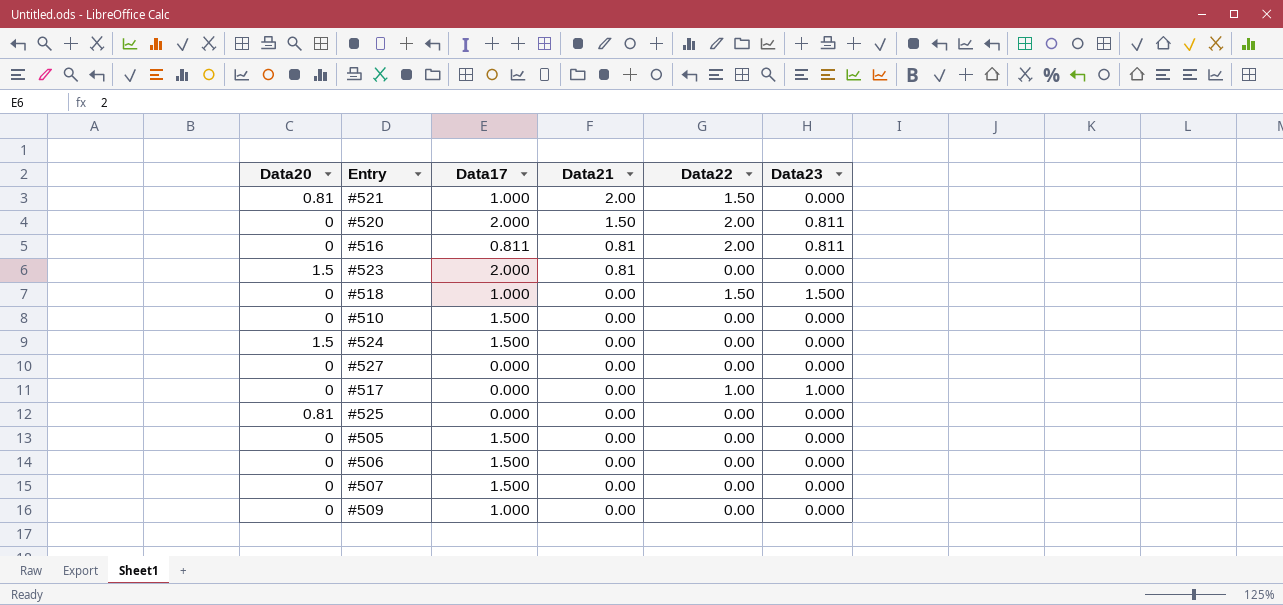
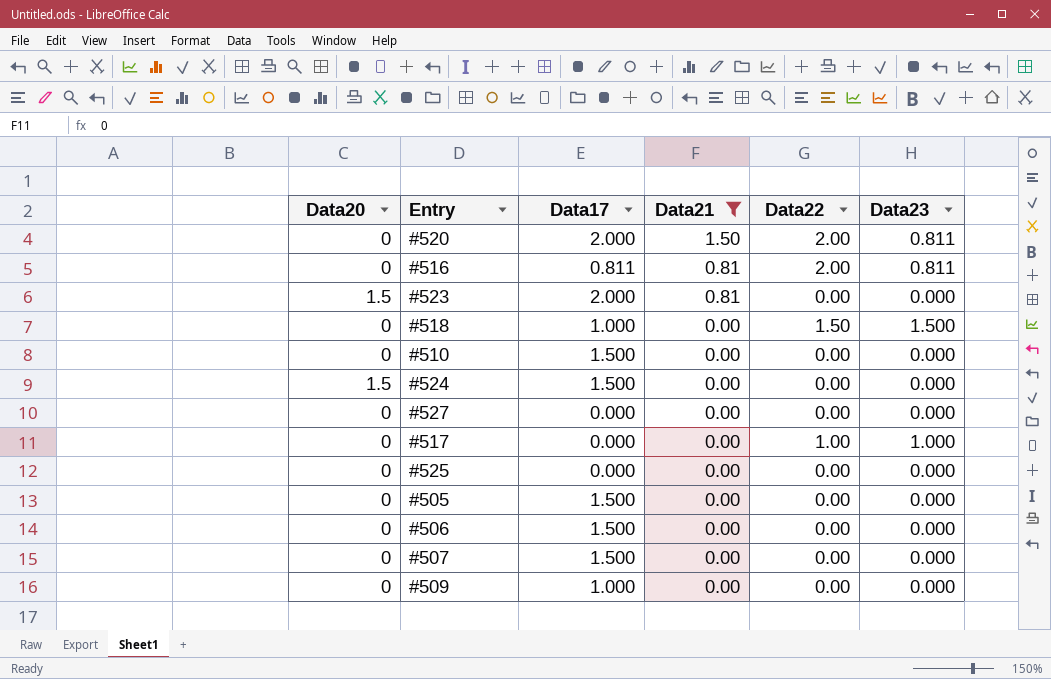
filter: none -> Data21 != 2.00
#525 | Data20: 0.81 -> 0

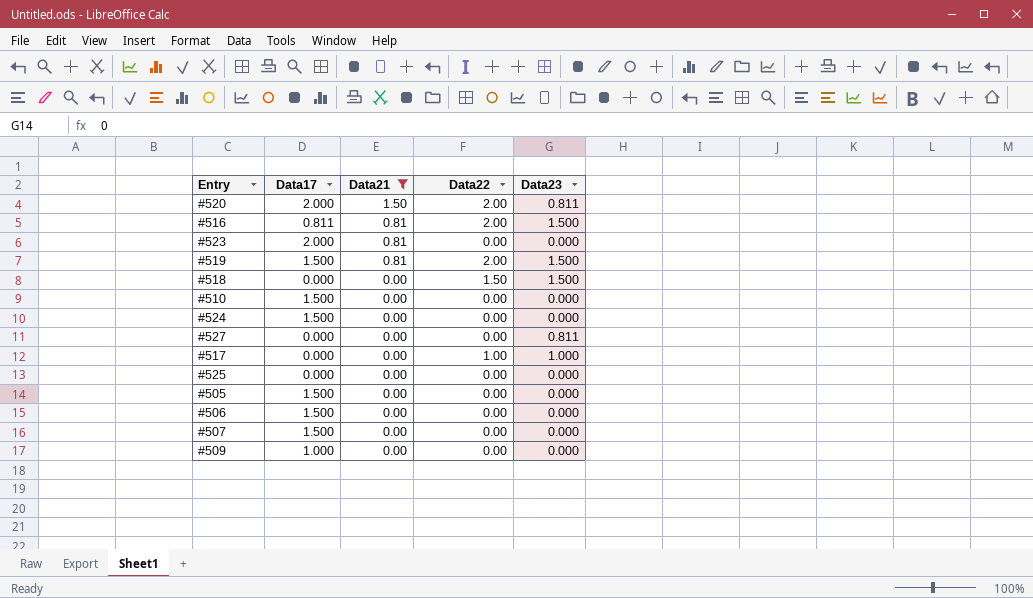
column Data20 | position: 1 -> none
#516 | Data23: 0.811 -> 1.500
row #519: none -> 1.500 | 0.81 | 2.00 | 1.500
#518 | Data17: 1.000 -> 0.000
#527 | Data23: 0.000 -> 0.811

